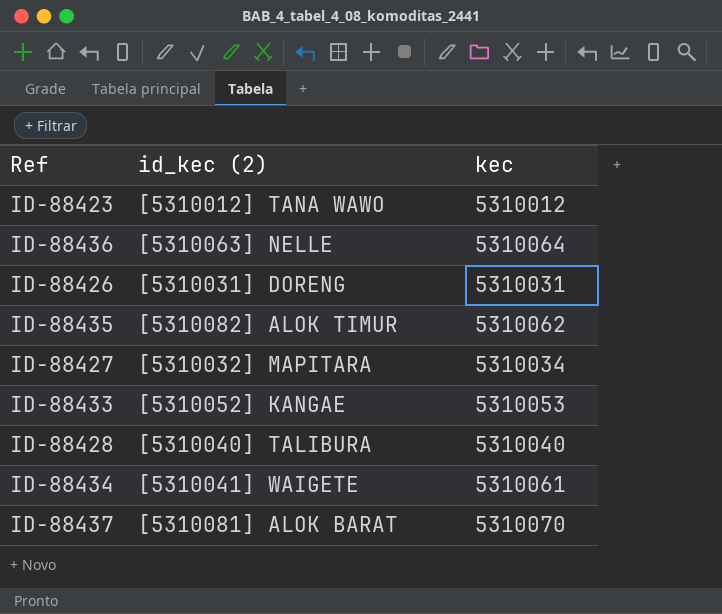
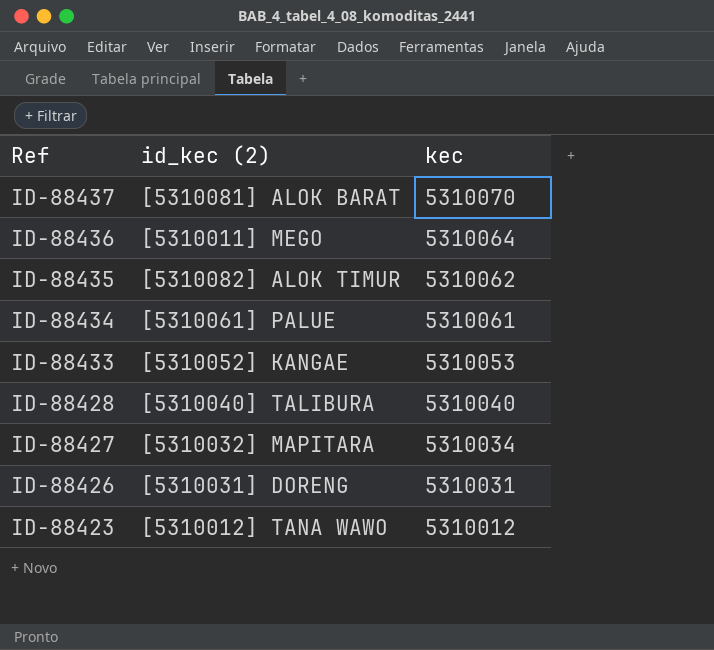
row order: none -> Ref descending
ID-88436 | id_kec (2): [5310063] NELLE -> [5310011] MEGO
ID-88434 | id_kec (2): [5310041] WAIGETE -> [5310061] PALUE

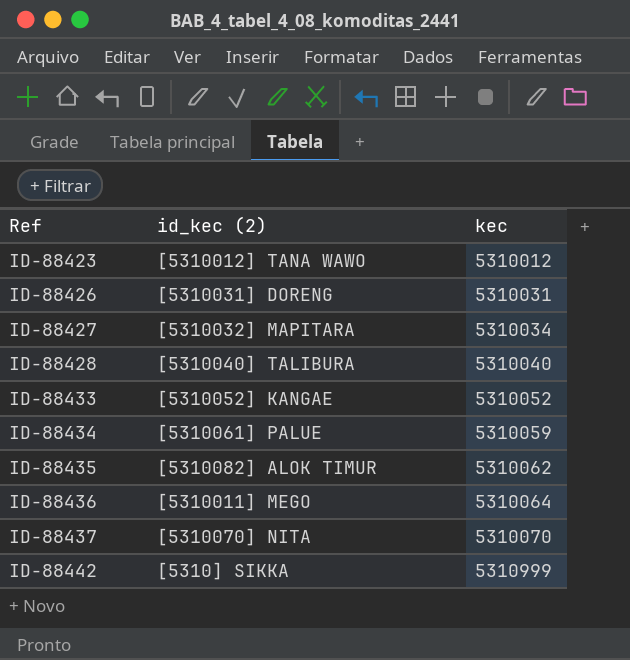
row order: Ref descending -> Ref ascending
ID-88433 | kec: 5310053 -> 5310052
ID-88434 | kec: 5310061 -> 5310059
ID-88437 | id_kec (2): [5310081] ALOK BARAT -> [5310070] NITA
row ID-88442: none -> [5310] SIKKA | 5310999

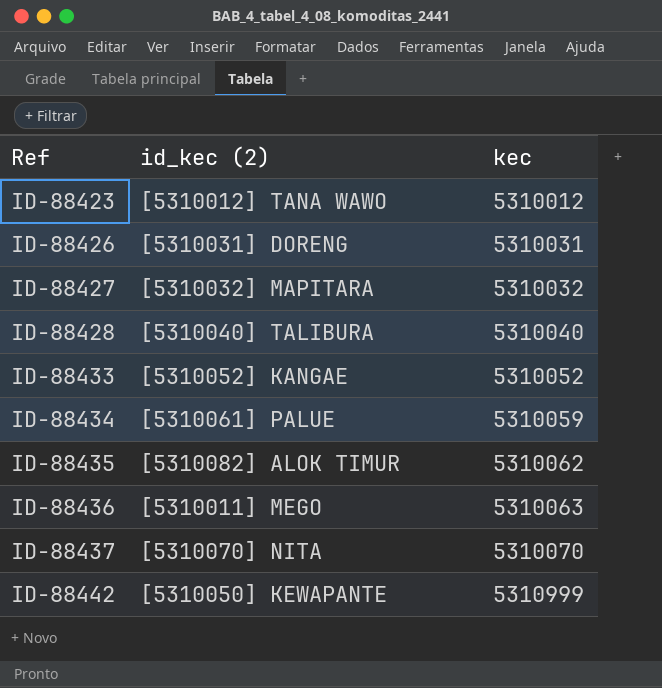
ID-88427 | kec: 5310034 -> 5310032
ID-88436 | kec: 5310064 -> 5310063
ID-88442 | id_kec (2): [5310] SIKKA -> [5310050] KEWAPANTE

